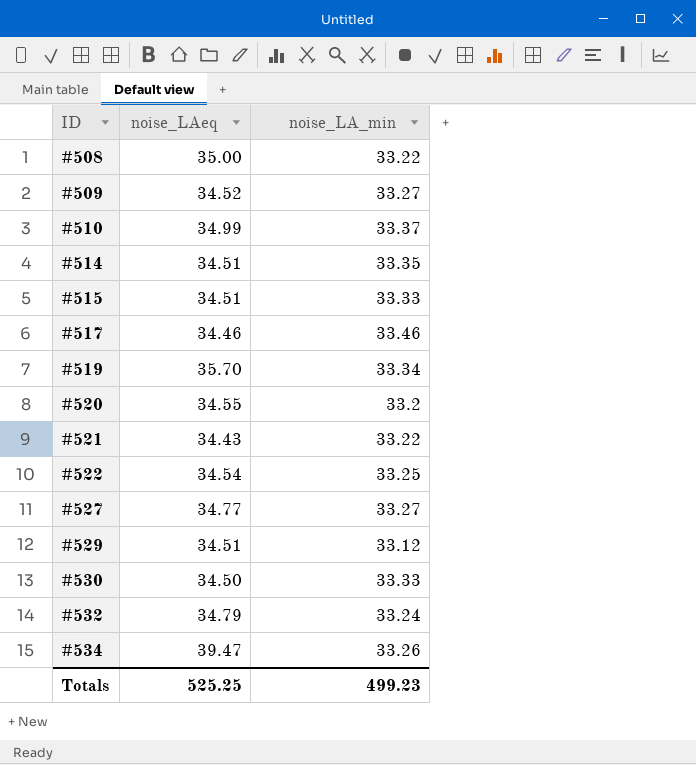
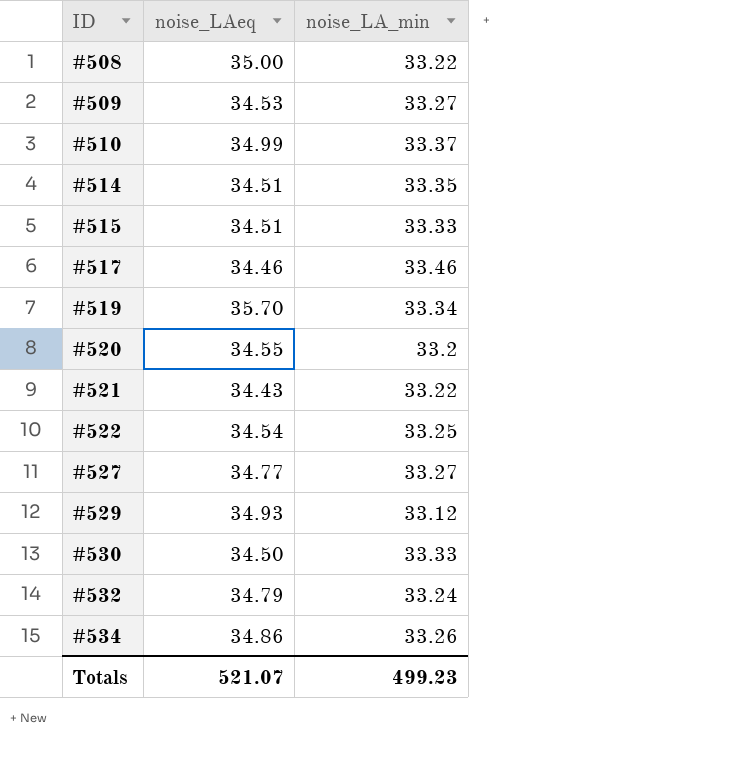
#509 | noise_LAeq: 34.52 -> 34.53
#529 | noise_LAeq: 34.51 -> 34.93
#534 | noise_LAeq: 39.47 -> 34.86
Totals | noise_LAeq: 525.25 -> 521.07

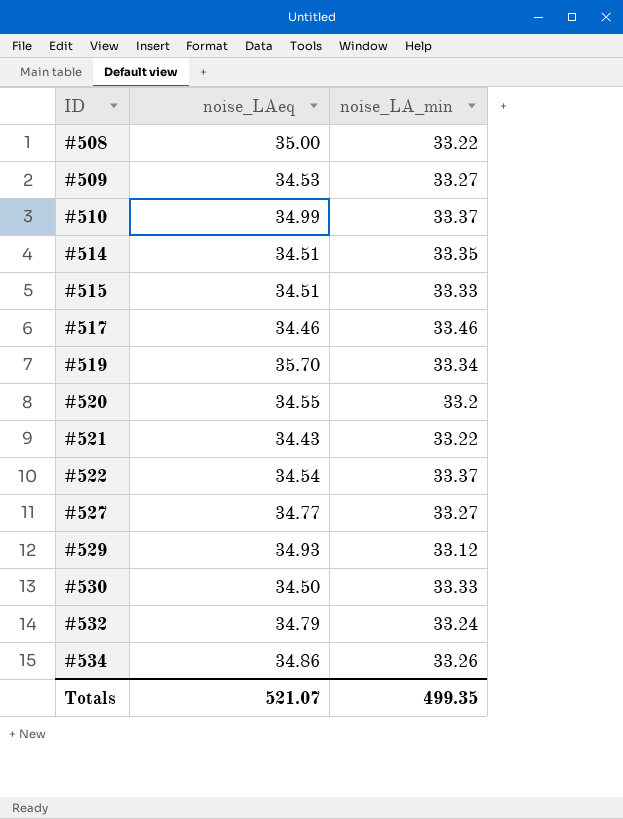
#522 | noise_LA_min: 33.25 -> 33.37
Totals | noise_LA_min: 499.23 -> 499.35

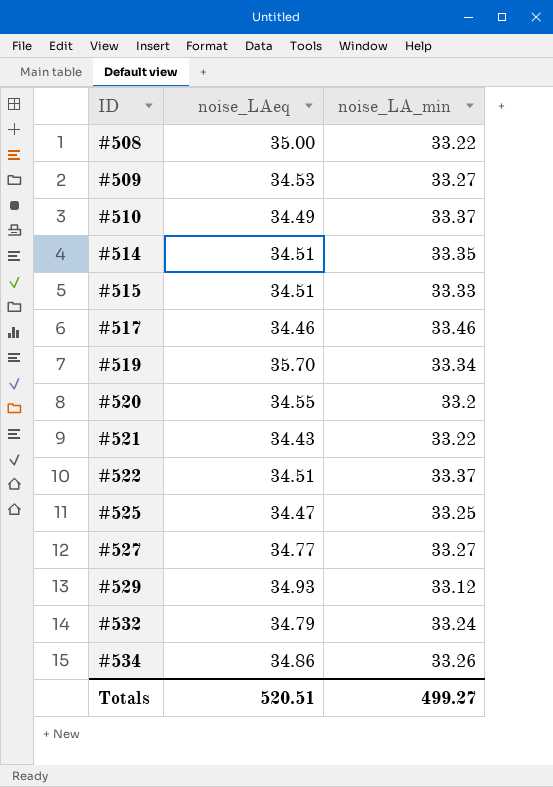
row #530: 34.50 | 33.33 -> none
#510 | noise_LAeq: 34.99 -> 34.49
#522 | noise_LAeq: 34.54 -> 34.51
row #525: none -> 34.47 | 33.25
Totals | noise_LAeq: 521.07 -> 520.51
Totals | noise_LA_min: 499.35 -> 499.27

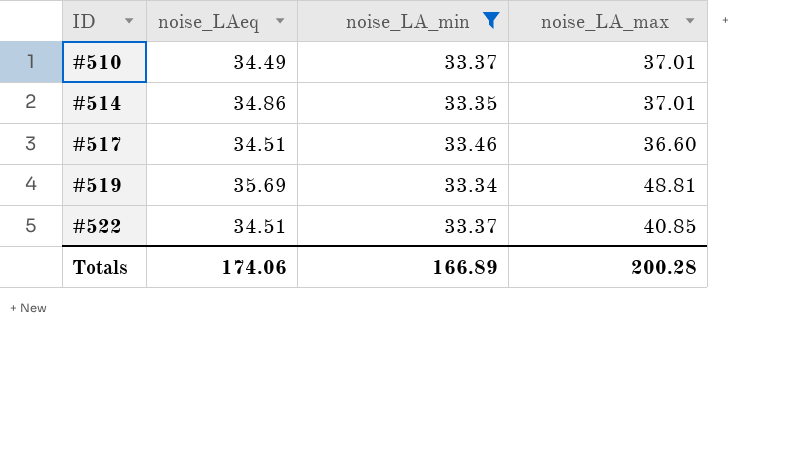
filter: none -> noise_LA_min >= 33.34
column noise_LA_max | position: none -> 4
#514 | noise_LAeq: 34.51 -> 34.86
#517 | noise_LAeq: 34.46 -> 34.51
#519 | noise_LAeq: 35.70 -> 35.69
Totals | noise_LAeq: 520.51 -> 174.06
Totals | noise_LA_min: 499.27 -> 166.89

